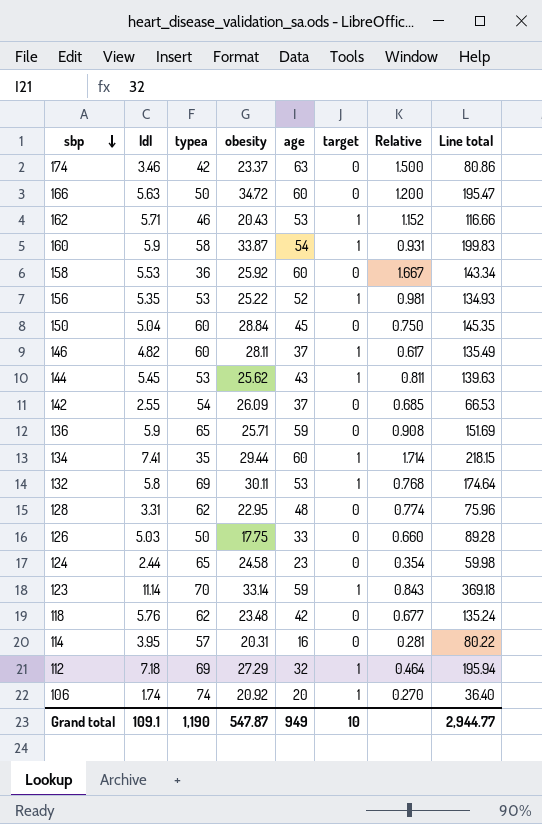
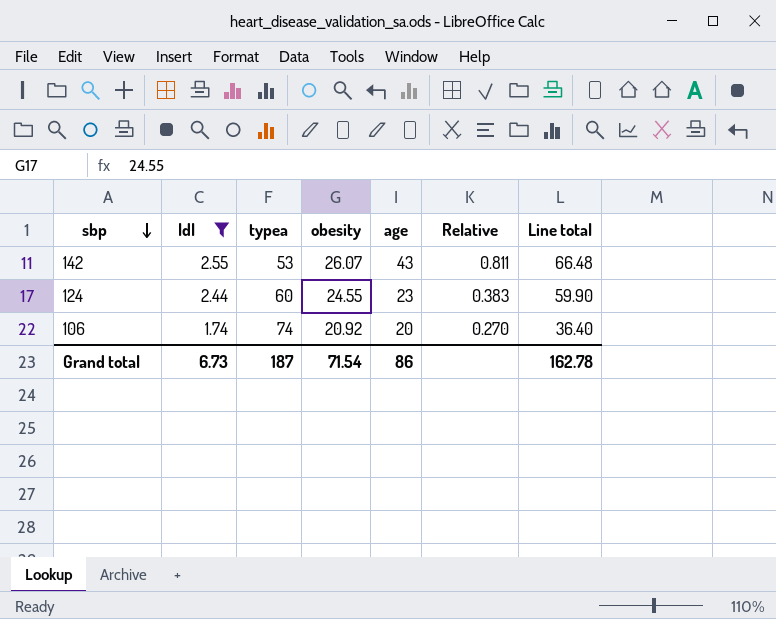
filter: none -> ldl <= 2.55
column target | position: 6 -> none
142 | typea: 54 -> 53
142 | obesity: 26.09 -> 26.07
142 | age: 37 -> 43
142 | Relative: 0.685 -> 0.811
142 | Line total: 66.53 -> 66.48
124 | typea: 65 -> 60
124 | obesity: 24.58 -> 24.55
124 | Relative: 0.354 -> 0.383
124 | Line total: 59.98 -> 59.90
Grand total | ldl: 109.1 -> 6.73
Grand total | typea: 1,190 -> 187
Grand total | obesity: 547.87 -> 71.54
Grand total | age: 949 -> 86
Grand total | Line total: 2,944.77 -> 162.78

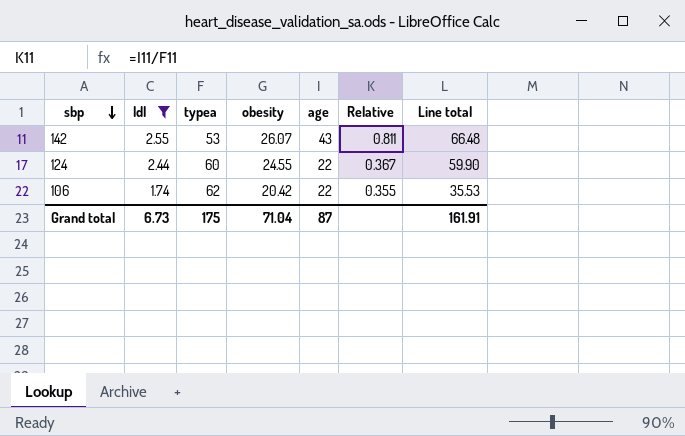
124 | age: 23 -> 22
124 | Relative: 0.383 -> 0.367
106 | typea: 74 -> 62
106 | obesity: 20.92 -> 20.42
106 | age: 20 -> 22
106 | Relative: 0.270 -> 0.355
106 | Line total: 36.40 -> 35.53
Grand total | typea: 187 -> 175
Grand total | obesity: 71.54 -> 71.04
Grand total | age: 86 -> 87
Grand total | Line total: 162.78 -> 161.91

